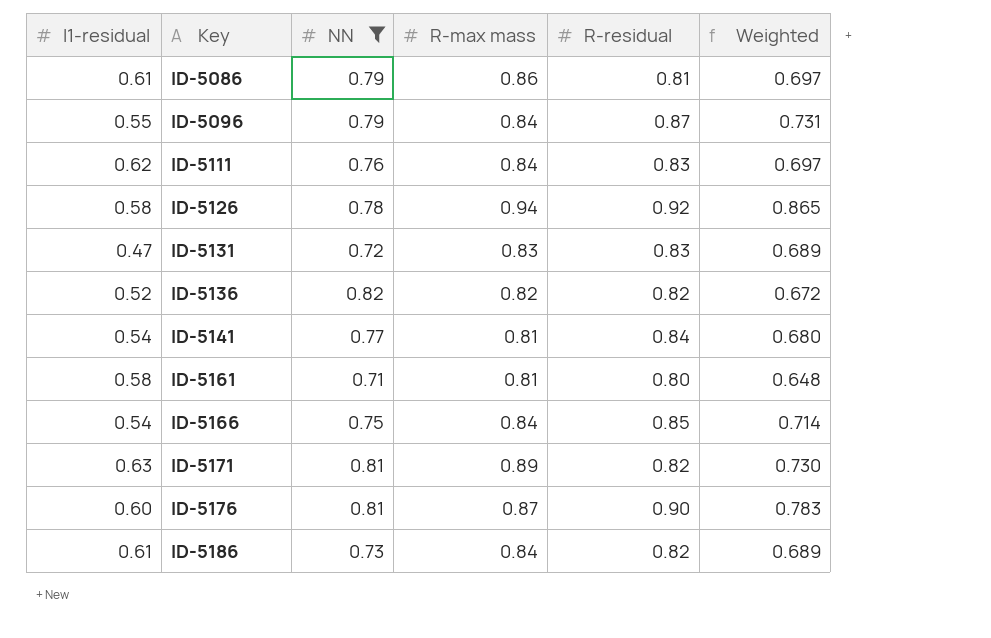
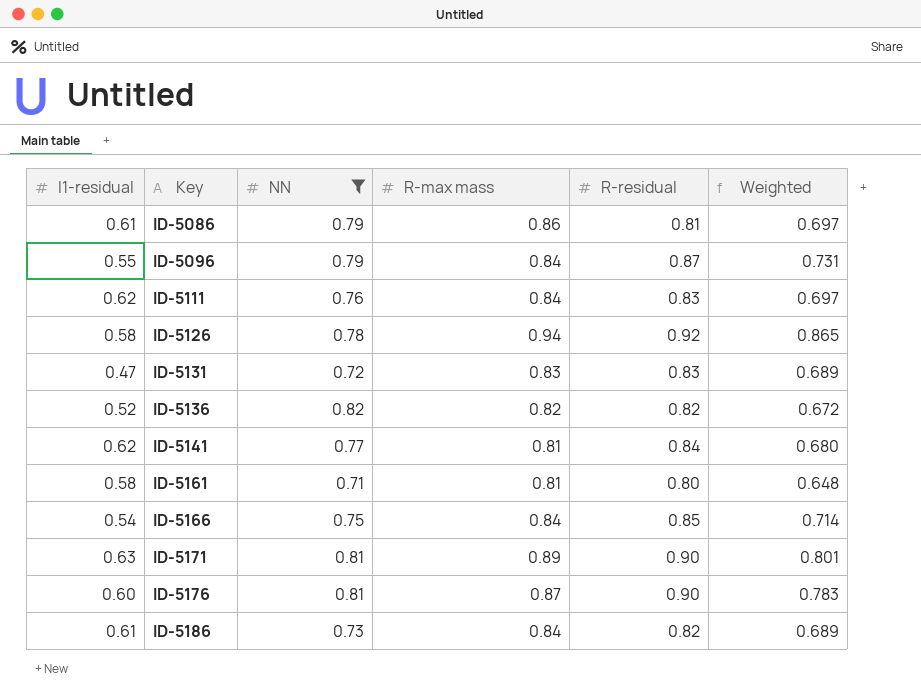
ID-5141 | l1-residual: 0.54 -> 0.62
ID-5171 | R-residual: 0.82 -> 0.90
ID-5171 | Weighted: 0.730 -> 0.801

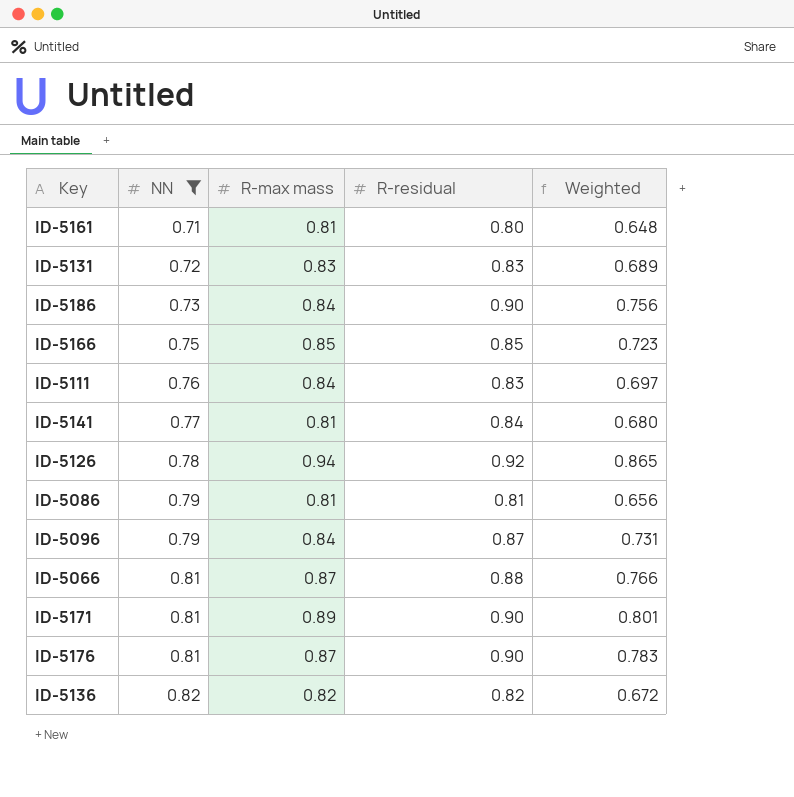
row order: Key ascending -> NN ascending
column l1-residual | position: 1 -> none
ID-5186 | R-residual: 0.82 -> 0.90
ID-5186 | Weighted: 0.689 -> 0.756
ID-5166 | R-max mass: 0.84 -> 0.85
ID-5166 | Weighted: 0.714 -> 0.723
ID-5086 | R-max mass: 0.86 -> 0.81
ID-5086 | Weighted: 0.697 -> 0.656
row ID-5066: none -> 0.81 | 0.87 | 0.88 | 0.766

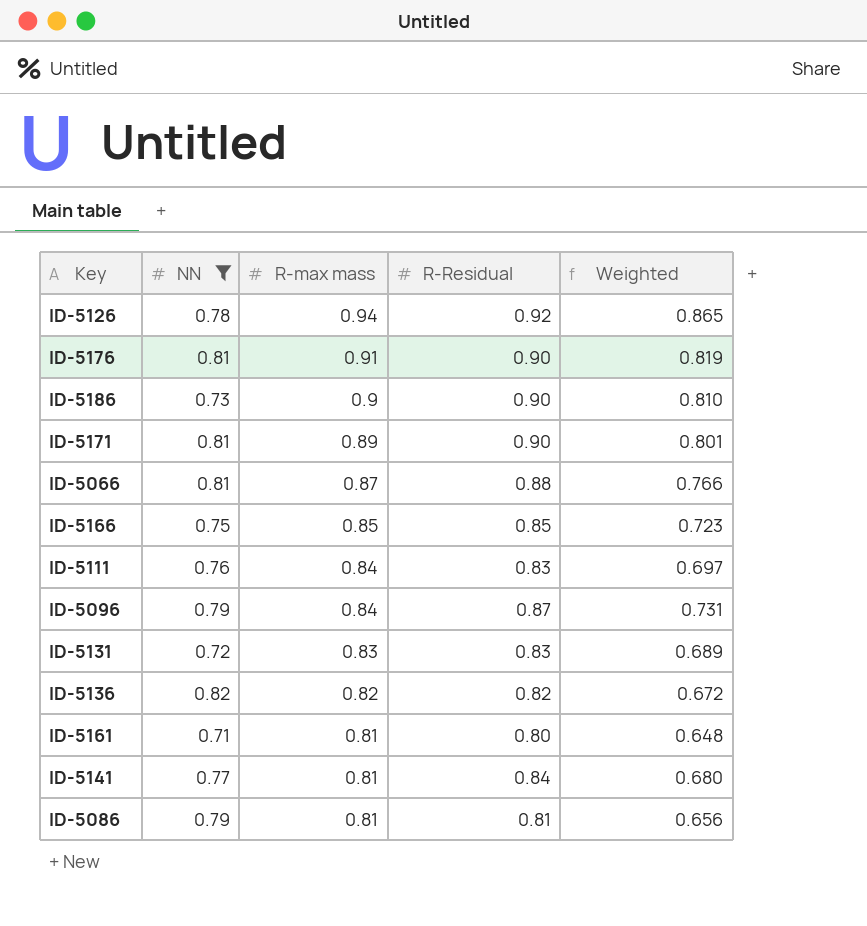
row order: NN ascending -> R-max mass descending
column name: R-residual -> R-Residual
ID-5176 | R-max mass: 0.87 -> 0.91
ID-5176 | Weighted: 0.783 -> 0.819
ID-5186 | R-max mass: 0.84 -> 0.9
ID-5186 | Weighted: 0.756 -> 0.810

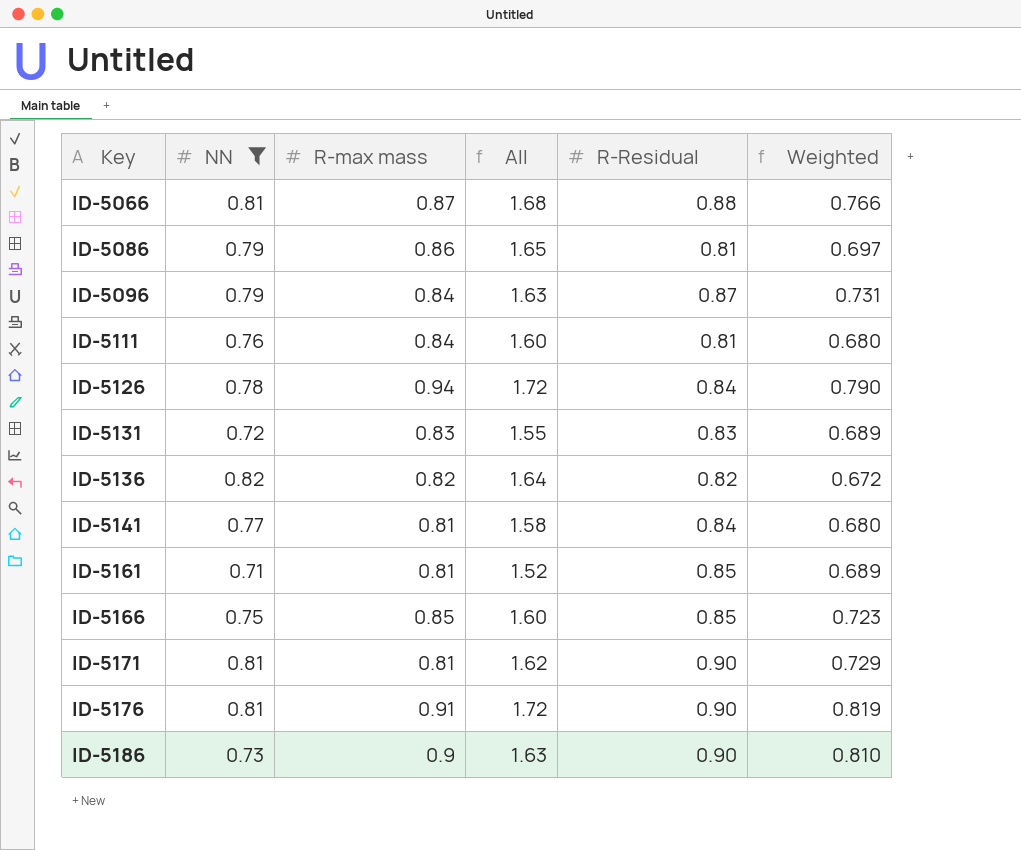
row order: R-max mass descending -> Key ascending
column All | formula: none -> [NN] + [R-max mass]
ID-5086 | R-max mass: 0.81 -> 0.86
ID-5086 | Weighted: 0.656 -> 0.697
ID-5111 | R-Residual: 0.83 -> 0.81
ID-5111 | Weighted: 0.697 -> 0.680
ID-5126 | R-Residual: 0.92 -> 0.84
ID-5126 | Weighted: 0.865 -> 0.790
ID-5161 | R-Residual: 0.80 -> 0.85
ID-5161 | Weighted: 0.648 -> 0.689
ID-5171 | R-max mass: 0.89 -> 0.81
ID-5171 | Weighted: 0.801 -> 0.729

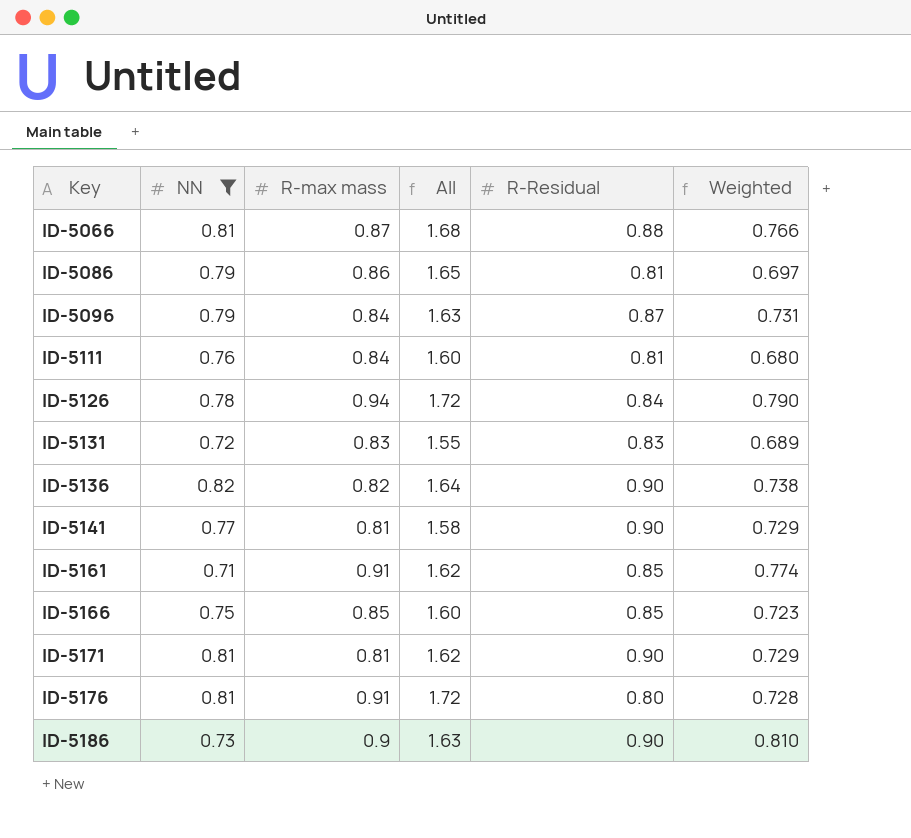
ID-5136 | R-Residual: 0.82 -> 0.90
ID-5136 | Weighted: 0.672 -> 0.738
ID-5141 | R-Residual: 0.84 -> 0.90
ID-5141 | Weighted: 0.680 -> 0.729
ID-5161 | R-max mass: 0.81 -> 0.91
ID-5161 | All: 1.52 -> 1.62
ID-5161 | Weighted: 0.689 -> 0.774
ID-5176 | R-Residual: 0.90 -> 0.80
ID-5176 | Weighted: 0.819 -> 0.728

